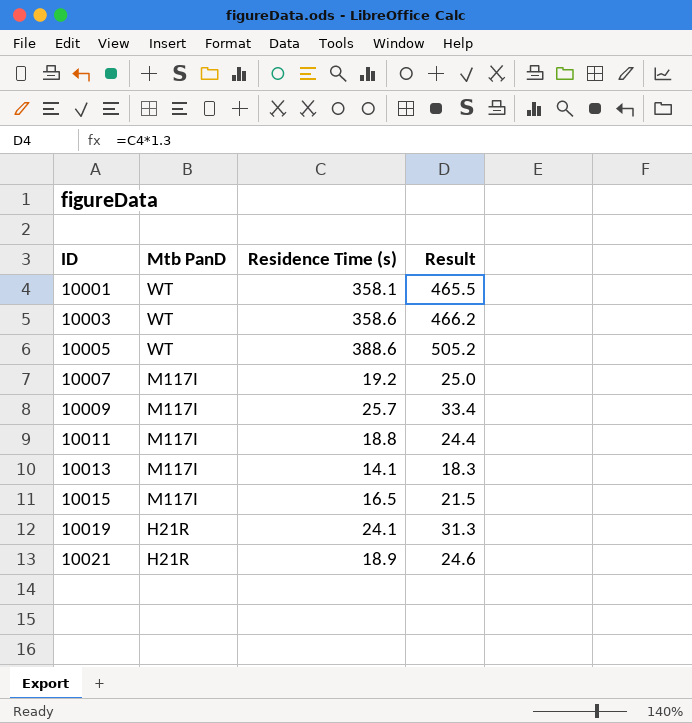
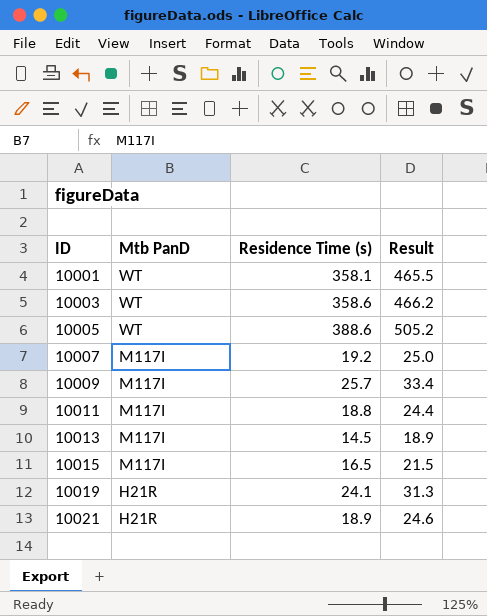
10013 | Residence Time (s): 14.1 -> 14.5
10013 | Result: 18.3 -> 18.9

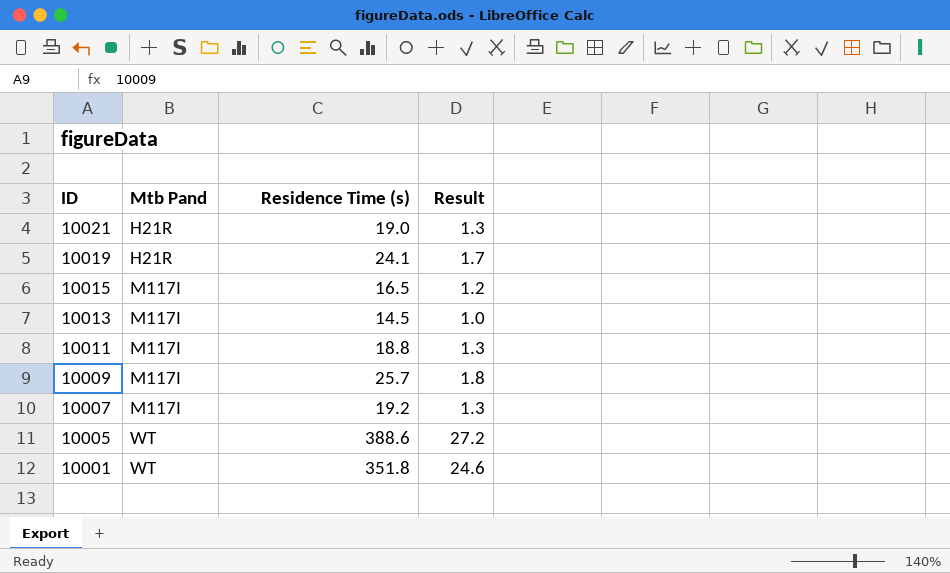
row order: ID ascending -> ID descending
column name: Mtb PanD -> Mtb Pand
column Result | formula: [Residence Time (s)] * 1.3 -> [Residence Time (s)] * 0.07
row 10003: WT | 358.6 | 466.2 -> none
10021 | Residence Time (s): 18.9 -> 19.0
10001 | Residence Time (s): 358.1 -> 351.8

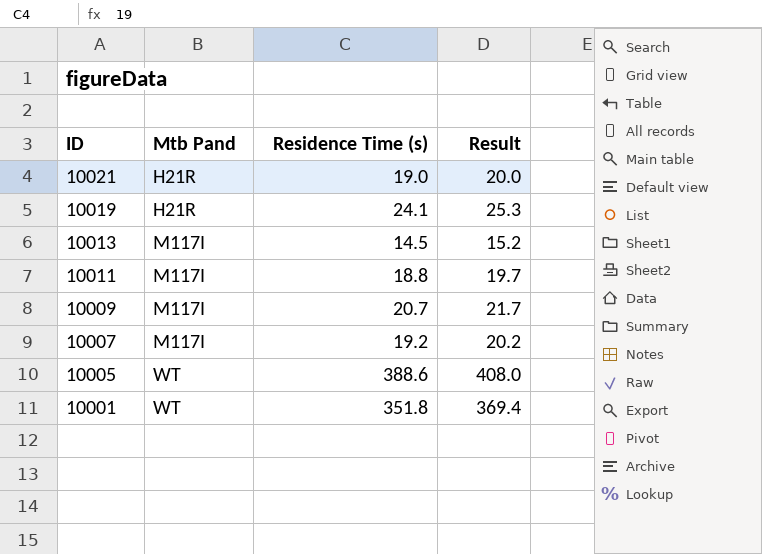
column Result | formula: [Residence Time (s)] * 0.07 -> [Residence Time (s)] * 1.05
row 10015: M117I | 16.5 | 1.2 -> none
10009 | Residence Time (s): 25.7 -> 20.7

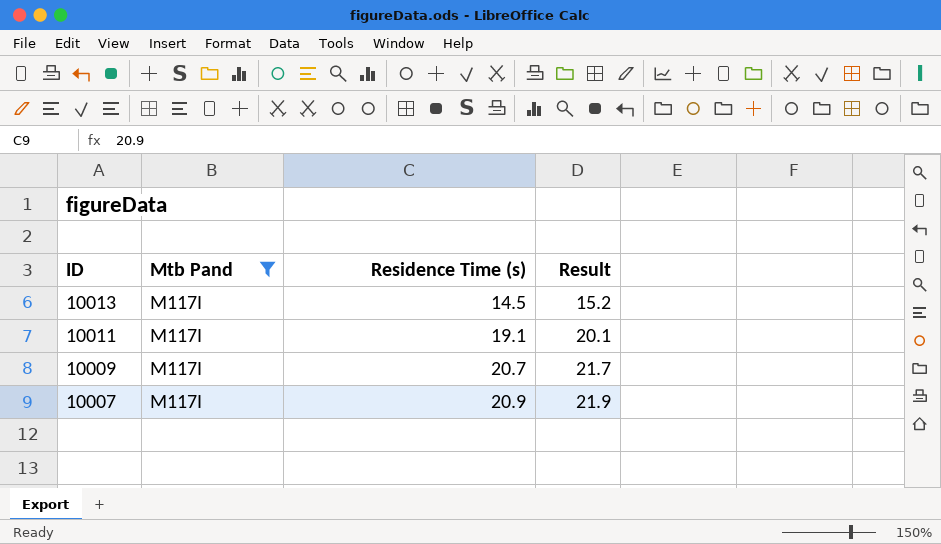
filter: none -> Mtb Pand = M117I
10011 | Residence Time (s): 18.8 -> 19.1
10011 | Result: 19.7 -> 20.1
10007 | Residence Time (s): 19.2 -> 20.9
10007 | Result: 20.2 -> 21.9

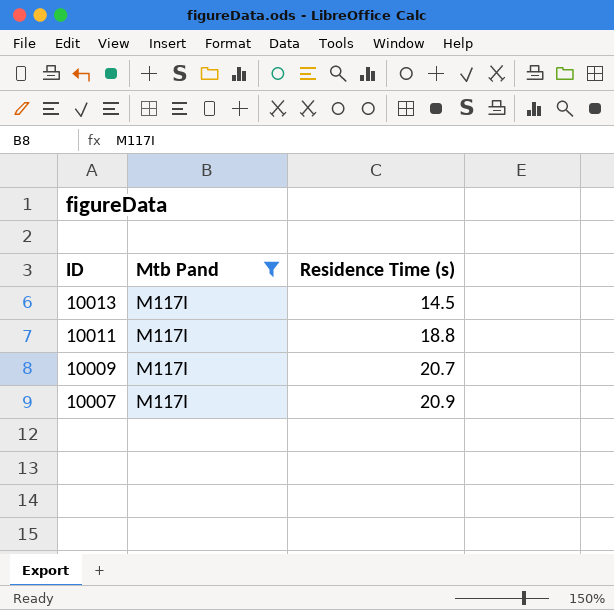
column Result | formula: [Residence Time (s)] * 1.05 -> none
10011 | Residence Time (s): 19.1 -> 18.8

